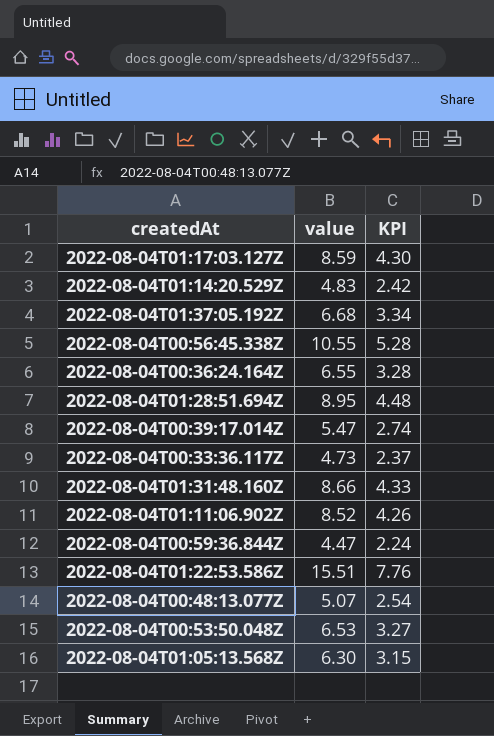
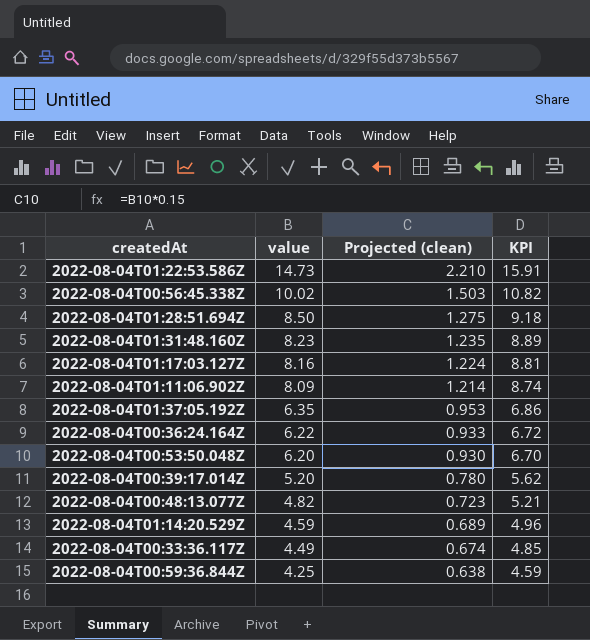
row order: none -> value descending
column Projected (clean) | formula: none -> [value] * 0.15
column KPI | formula: [value] * 0.5 -> [value] * 1.08
row 2022-08-04T01:05:13.568Z: 6.30 | 3.15 -> none
2022-08-04T01:22:53.586Z | value: 15.51 -> 14.73
2022-08-04T00:56:45.338Z | value: 10.55 -> 10.02
2022-08-04T01:28:51.694Z | value: 8.95 -> 8.50
2022-08-04T01:31:48.160Z | value: 8.66 -> 8.23
2022-08-04T01:17:03.127Z | value: 8.59 -> 8.16
2022-08-04T01:11:06.902Z | value: 8.52 -> 8.09
2022-08-04T01:37:05.192Z | value: 6.68 -> 6.35
2022-08-04T00:36:24.164Z | value: 6.55 -> 6.22
2022-08-04T00:53:50.048Z | value: 6.53 -> 6.20
2022-08-04T00:39:17.014Z | value: 5.47 -> 5.20
2022-08-04T00:48:13.077Z | value: 5.07 -> 4.82
2022-08-04T01:14:20.529Z | value: 4.83 -> 4.59
2022-08-04T00:33:36.117Z | value: 4.73 -> 4.49
2022-08-04T00:59:36.844Z | value: 4.47 -> 4.25

